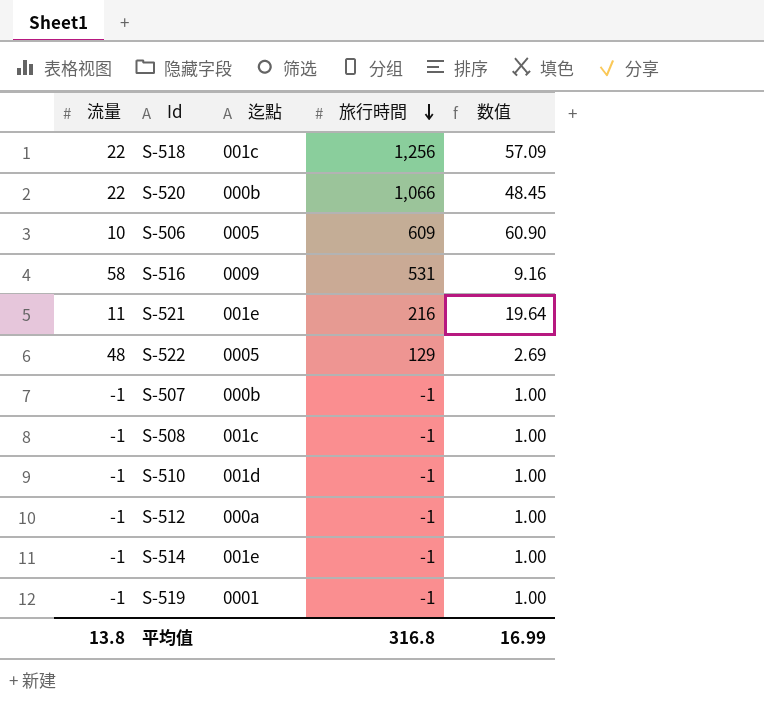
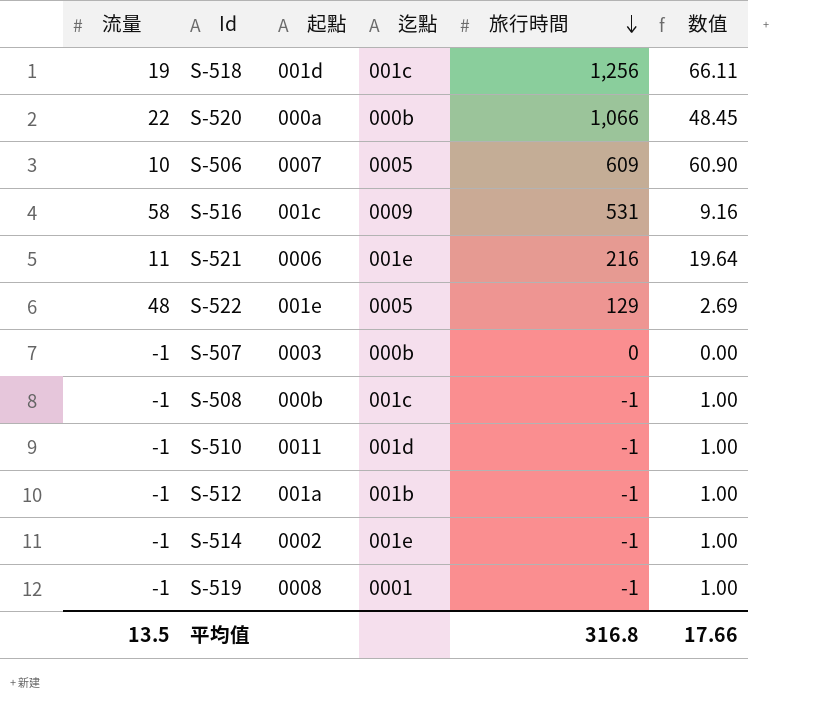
column 起點 | position: none -> 3
S-518 | 流量: 22 -> 19
S-518 | 数值: 57.09 -> 66.11
S-507 | 旅行時間: -1 -> 0
S-507 | 数值: 1.00 -> 0.00
S-512 | 迄點: 000a -> 001b
平均值 | 流量: 13.8 -> 13.5
平均值 | 数值: 16.99 -> 17.66

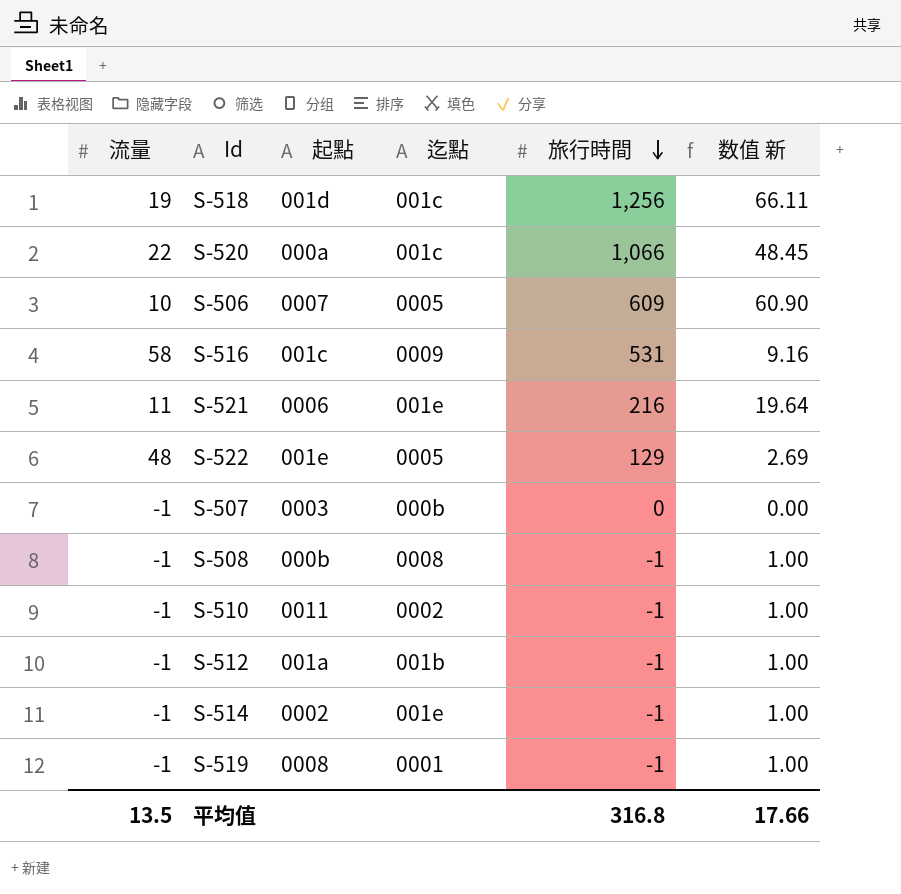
column name: 数值 -> 数值 新
S-520 | 迄點: 000b -> 001c
S-508 | 迄點: 001c -> 0008
S-510 | 迄點: 001d -> 0002

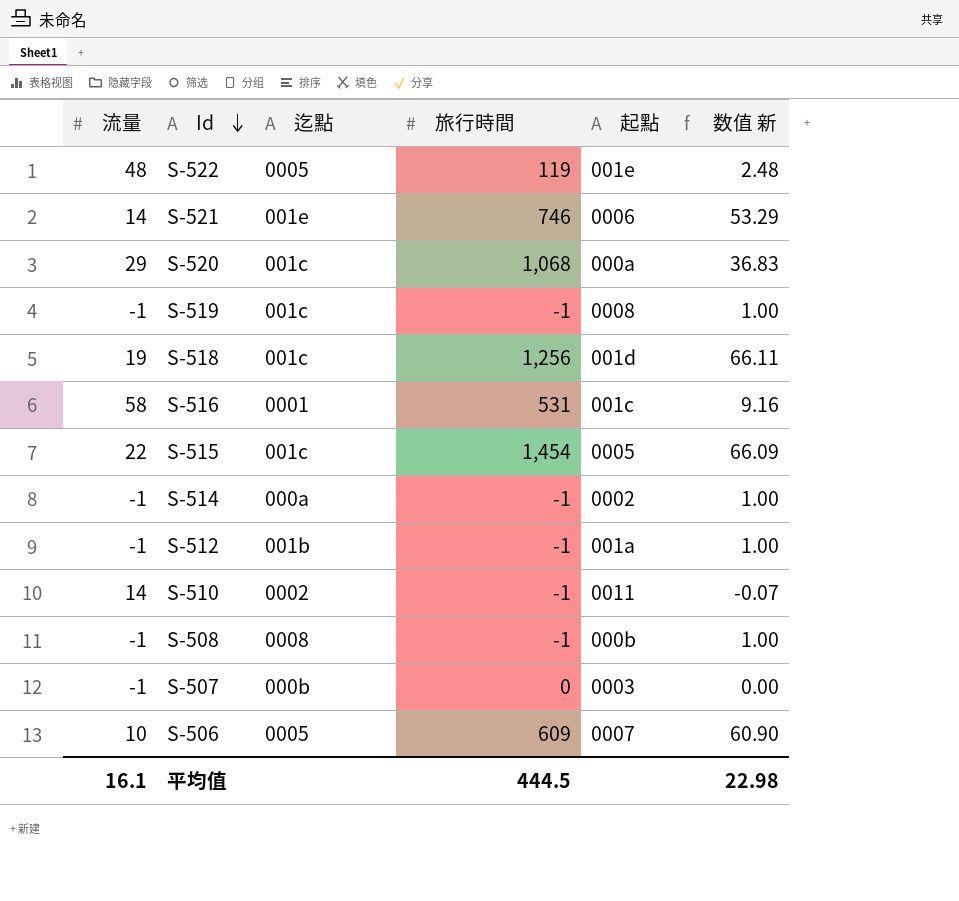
row order: 旅行時間 descending -> Id descending
column 起點 | position: 3 -> 5
S-522 | 旅行時間: 129 -> 119
S-522 | 数值 新: 2.69 -> 2.48
S-521 | 流量: 11 -> 14
S-521 | 旅行時間: 216 -> 746
S-521 | 数值 新: 19.64 -> 53.29
S-520 | 流量: 22 -> 29
S-520 | 旅行時間: 1,066 -> 1,068
S-520 | 数值 新: 48.45 -> 36.83
S-519 | 迄點: 0001 -> 001c
S-516 | 迄點: 0009 -> 0001
row S-515: none -> 22 | 001c | 1,454 | 0005 | 66.09
S-514 | 迄點: 001e -> 000a
S-510 | 流量: -1 -> 14
S-510 | 数值 新: 1.00 -> -0.07
平均值 | 流量: 13.5 -> 16.1
平均值 | 旅行時間: 316.8 -> 444.5
平均值 | 数值 新: 17.66 -> 22.98

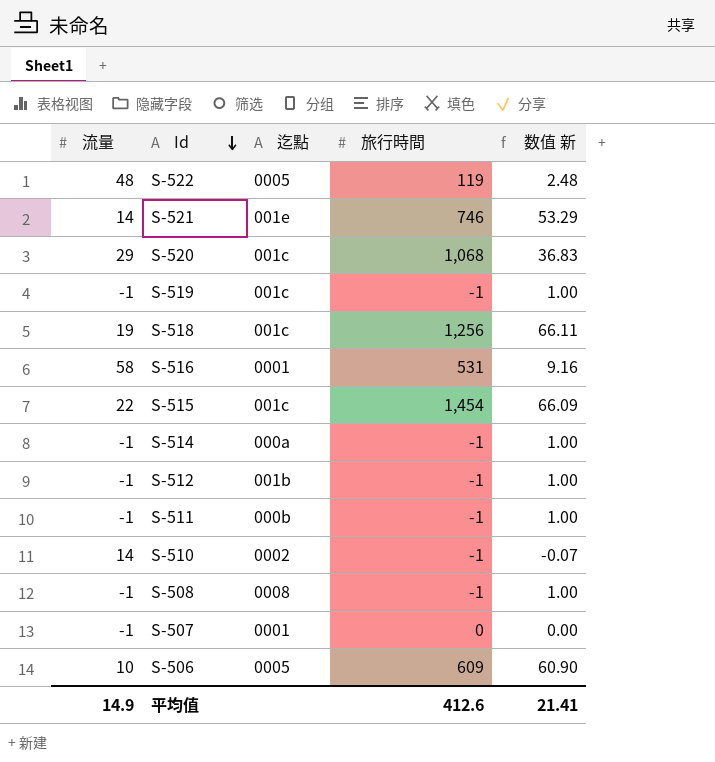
column 起點 | position: 5 -> none
row S-511: none -> -1 | 000b | -1 | 1.00
S-507 | 迄點: 000b -> 0001
平均值 | 流量: 16.1 -> 14.9
平均值 | 旅行時間: 444.5 -> 412.6
平均值 | 数值 新: 22.98 -> 21.41

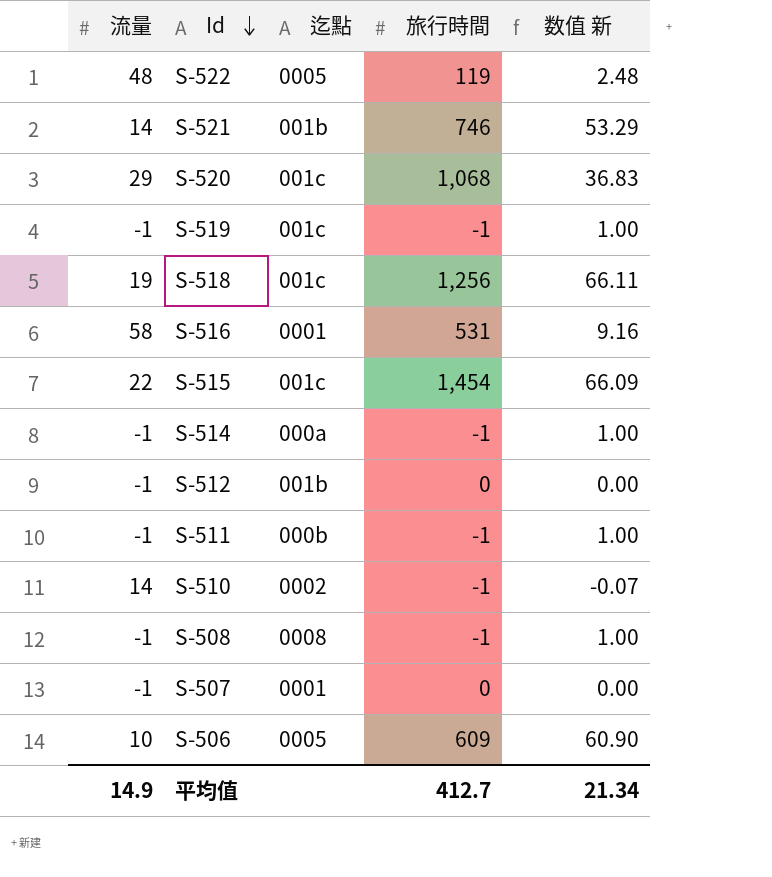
S-521 | 迄點: 001e -> 001b
S-512 | 旅行時間: -1 -> 0
S-512 | 数值 新: 1.00 -> 0.00
平均值 | 旅行時間: 412.6 -> 412.7
平均值 | 数值 新: 21.41 -> 21.34

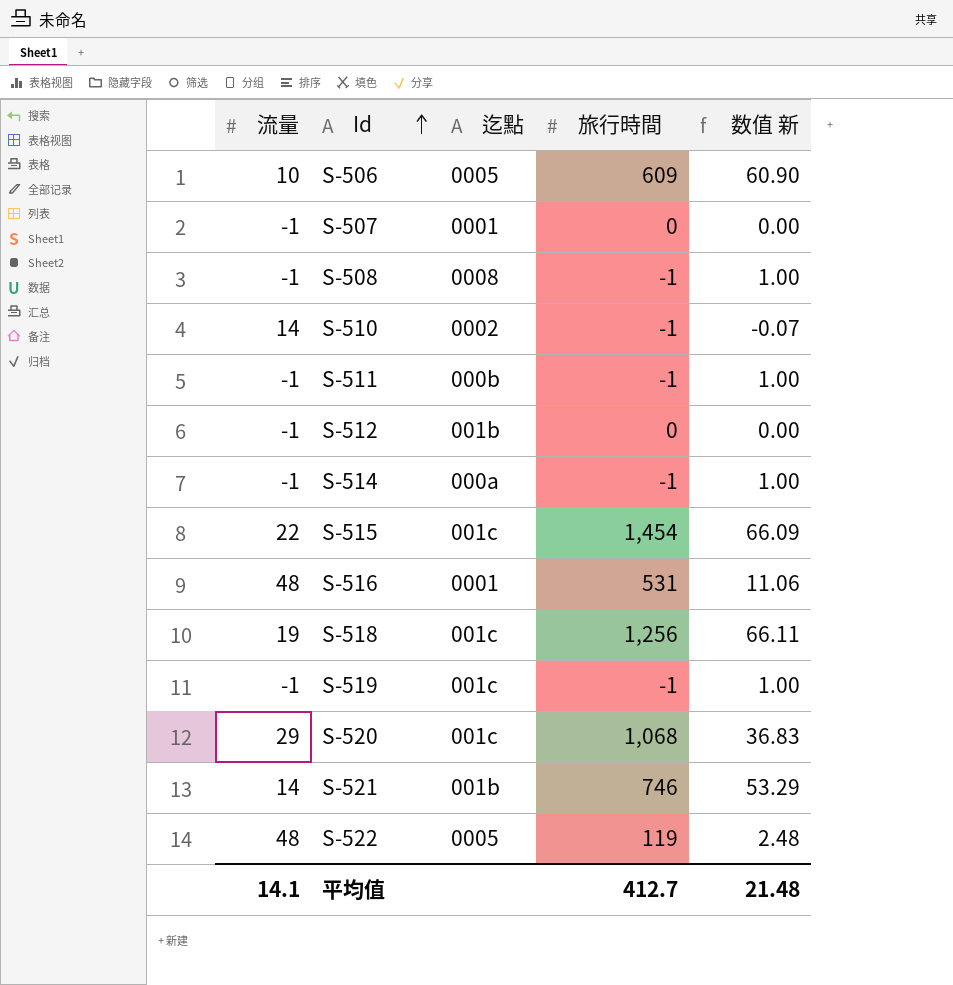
row order: Id descending -> Id ascending
S-516 | 流量: 58 -> 48
S-516 | 数值 新: 9.16 -> 11.06
平均值 | 流量: 14.9 -> 14.1
平均值 | 数值 新: 21.34 -> 21.48

